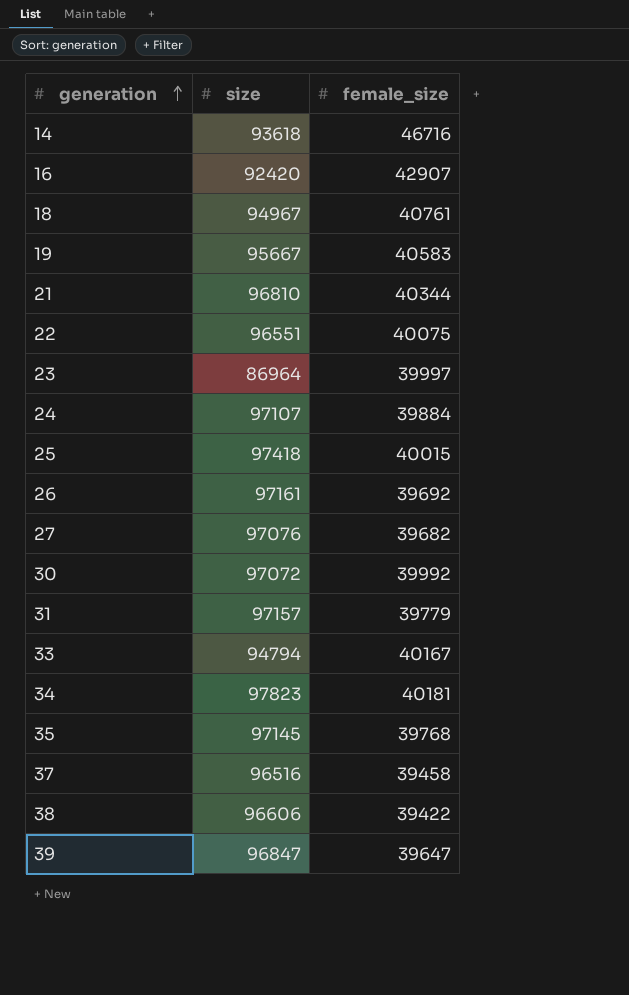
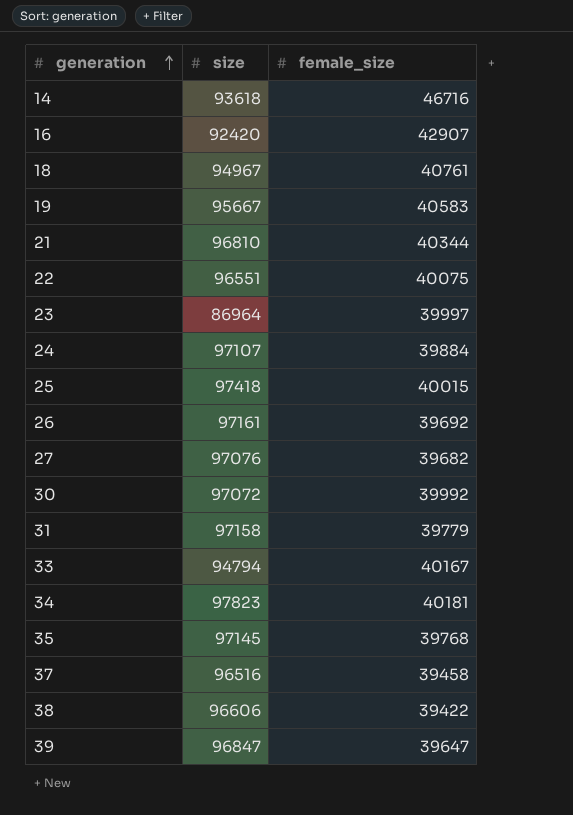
31 | size: 97157 -> 97158

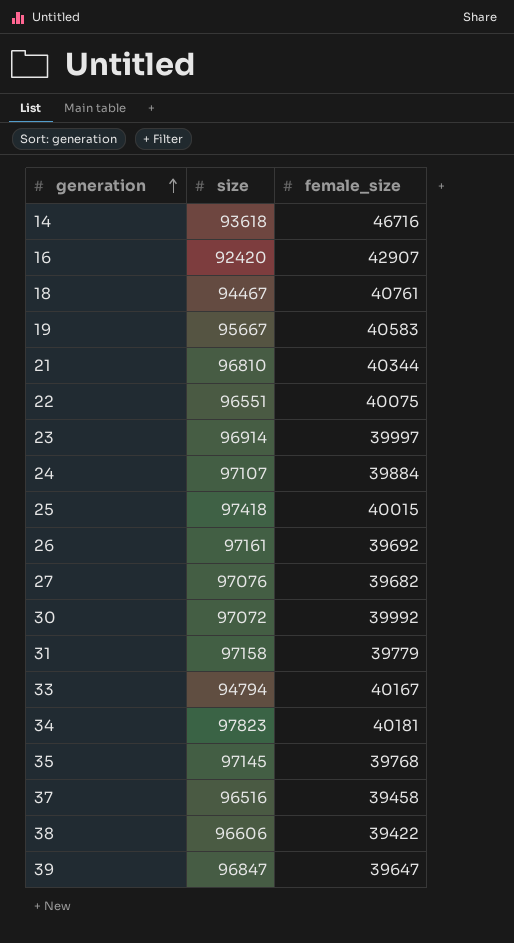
18 | size: 94967 -> 94467
23 | size: 86964 -> 96914

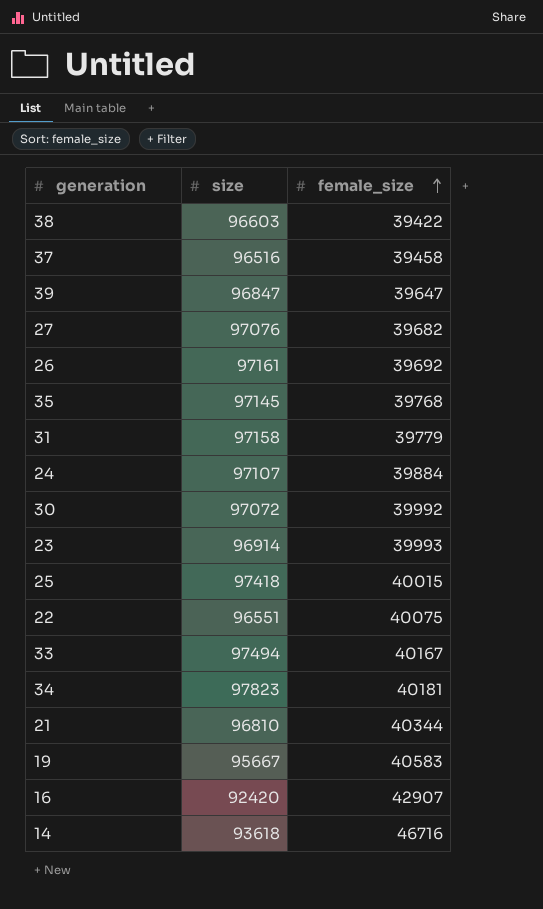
row order: generation ascending -> female_size ascending
row 18: 94467 | 40761 -> none
38 | size: 96606 -> 96603
23 | female_size: 39997 -> 39993
33 | size: 94794 -> 97494

